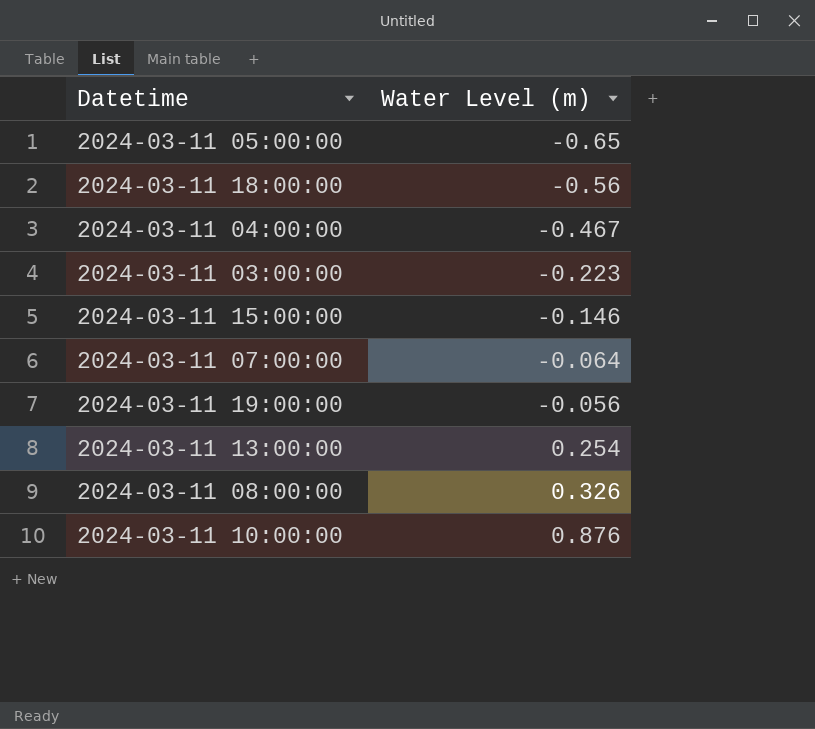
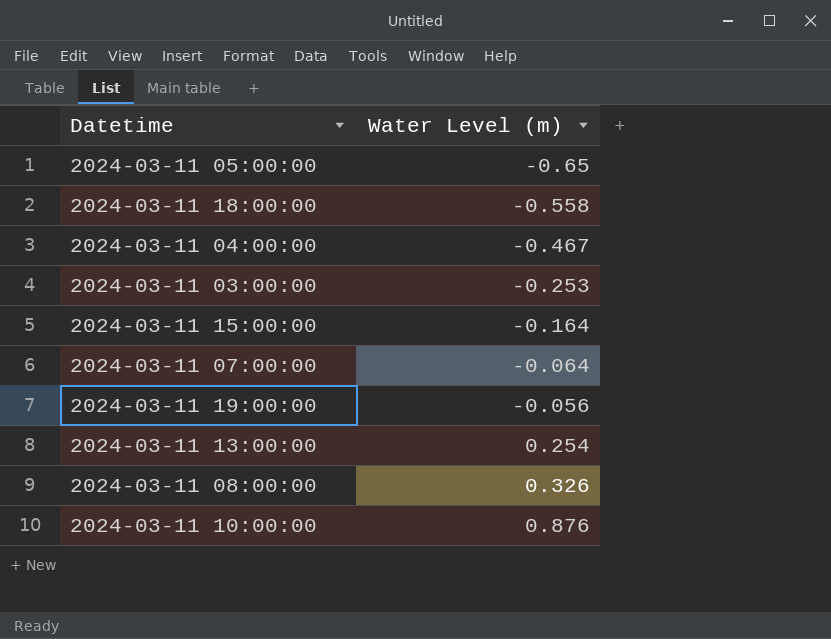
2024-03-11 18:00:00 | Water Level (m): -0.56 -> -0.558
2024-03-11 03:00:00 | Water Level (m): -0.223 -> -0.253
2024-03-11 15:00:00 | Water Level (m): -0.146 -> -0.164

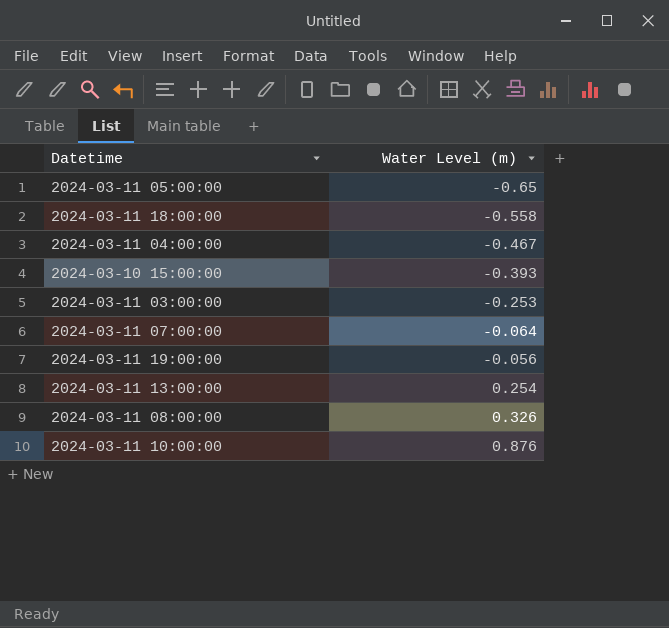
row 2024-03-11 15:00:00: -0.164 -> none
row 2024-03-10 15:00:00: none -> -0.393

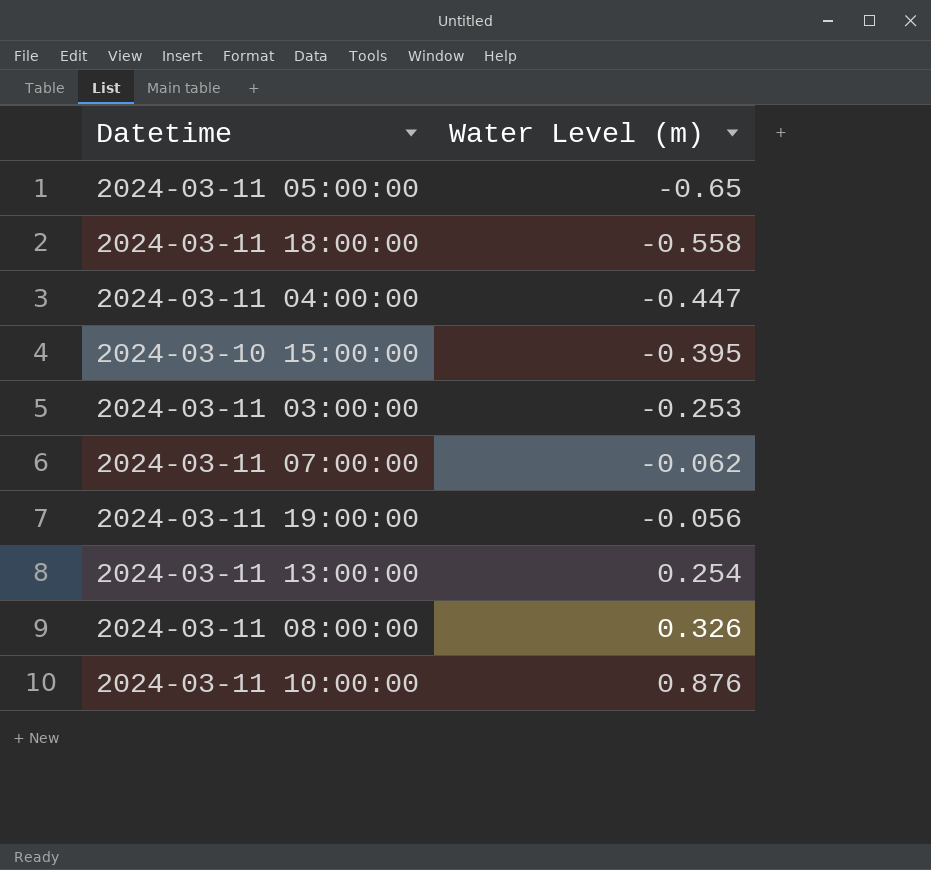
2024-03-11 04:00:00 | Water Level (m): -0.467 -> -0.447
2024-03-10 15:00:00 | Water Level (m): -0.393 -> -0.395
2024-03-11 07:00:00 | Water Level (m): -0.064 -> -0.062

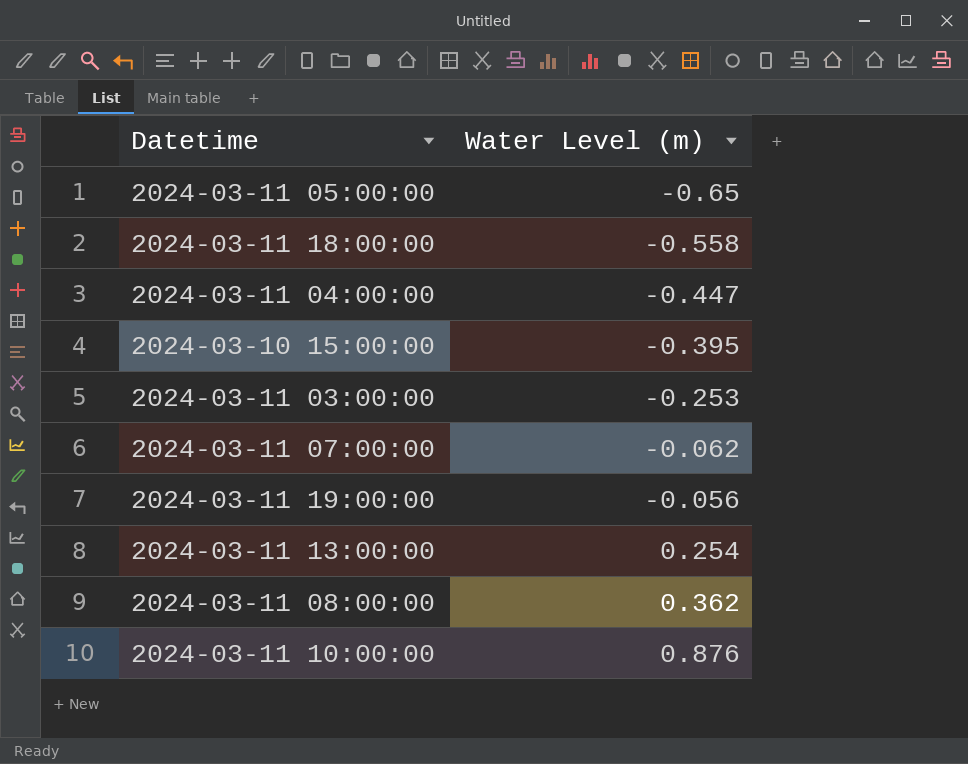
2024-03-11 08:00:00 | Water Level (m): 0.326 -> 0.362

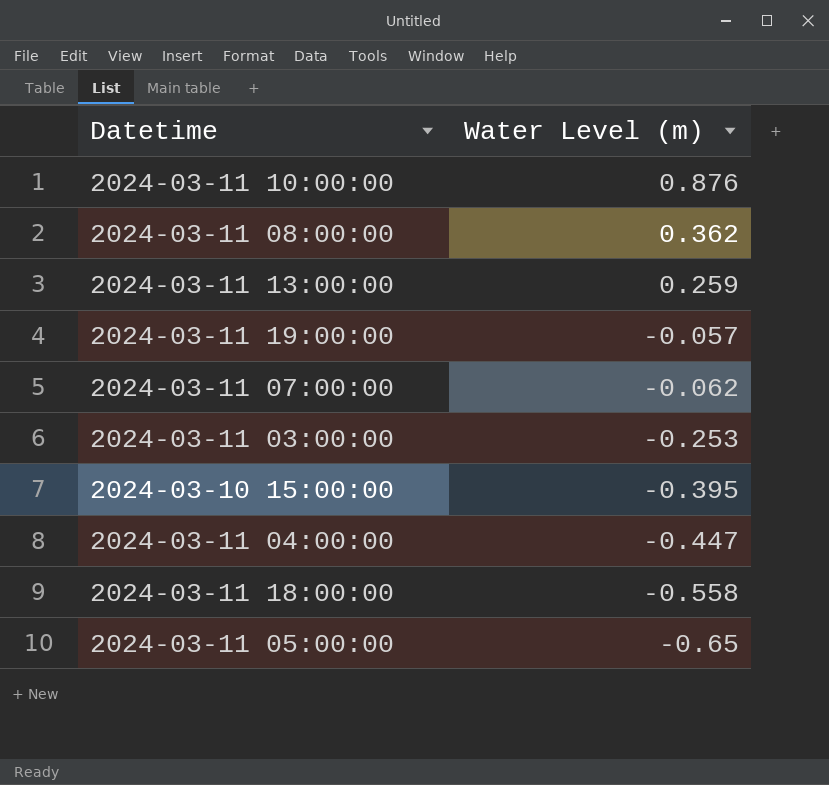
row order: Water Level (m) ascending -> Water Level (m) descending
2024-03-11 13:00:00 | Water Level (m): 0.254 -> 0.259
2024-03-11 19:00:00 | Water Level (m): -0.056 -> -0.057

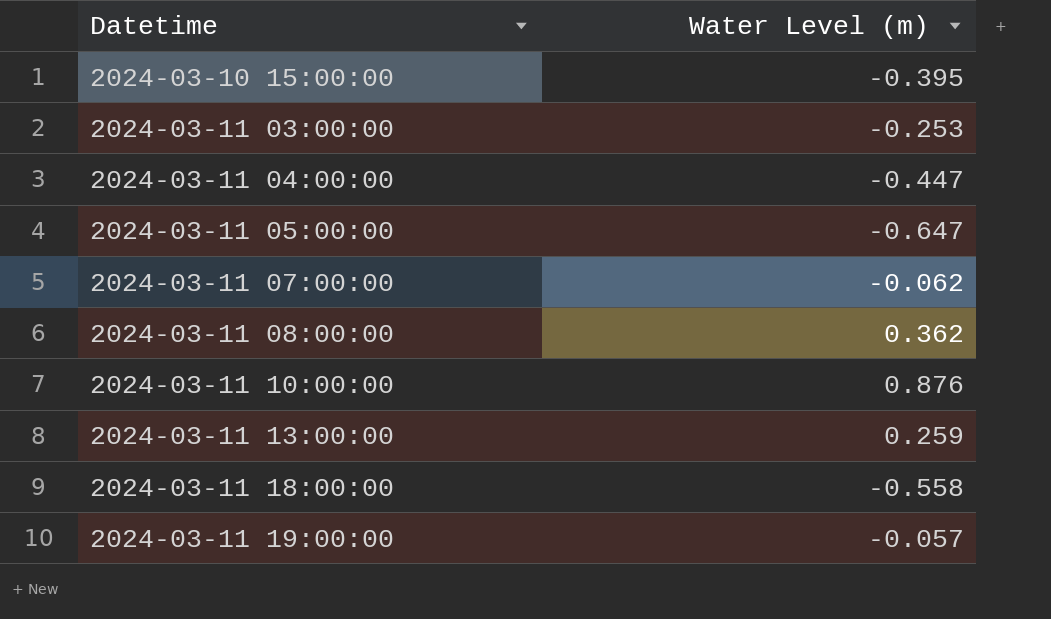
row order: Water Level (m) descending -> Datetime ascending
2024-03-11 05:00:00 | Water Level (m): -0.65 -> -0.647

